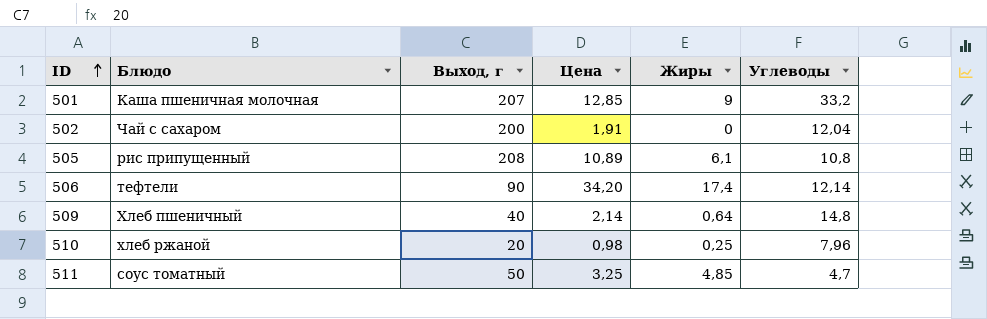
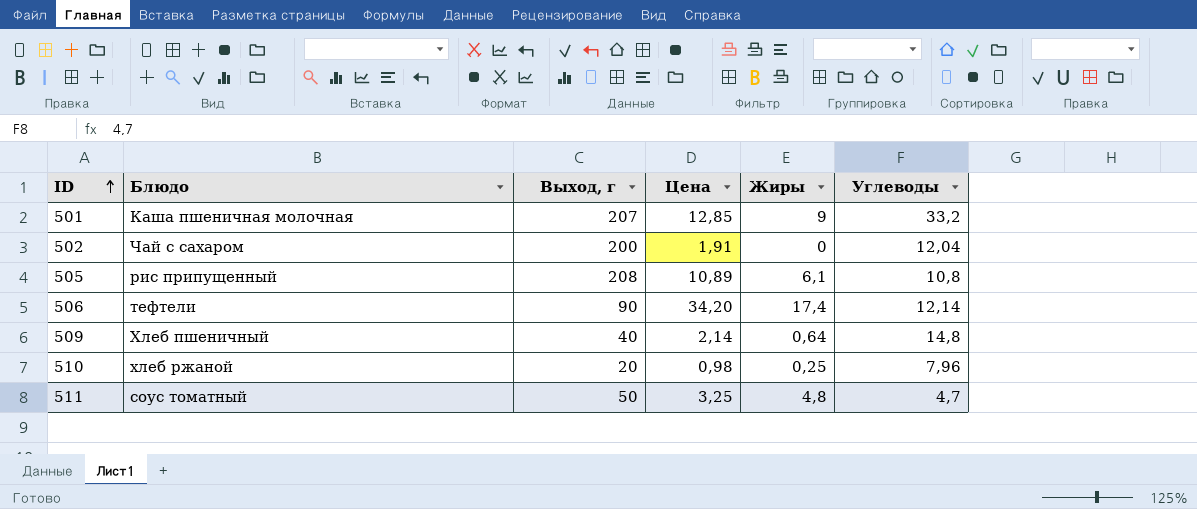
511 | Жиры: 4,85 -> 4,8

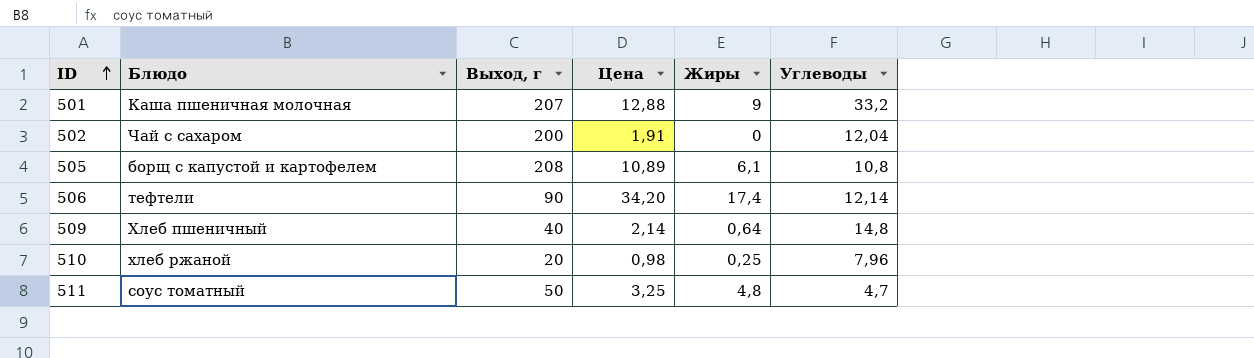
501 | Цена: 12,85 -> 12,88
505 | Блюдо: рис припущенный -> борщ с капустой и картофелем

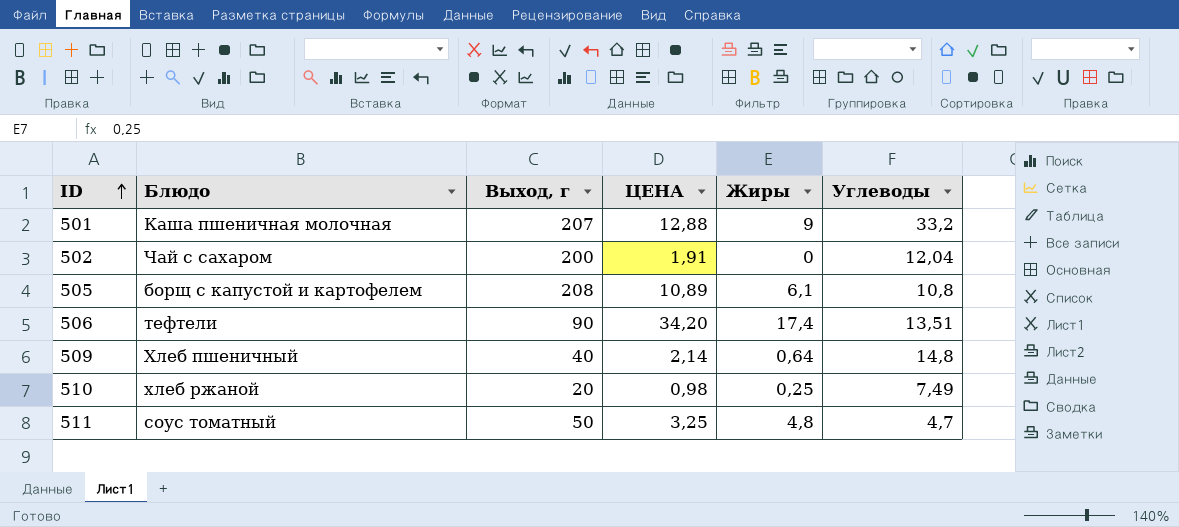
column name: Цена -> ЦЕНА
506 | Углеводы: 12,14 -> 13,51
510 | Углеводы: 7,96 -> 7,49

